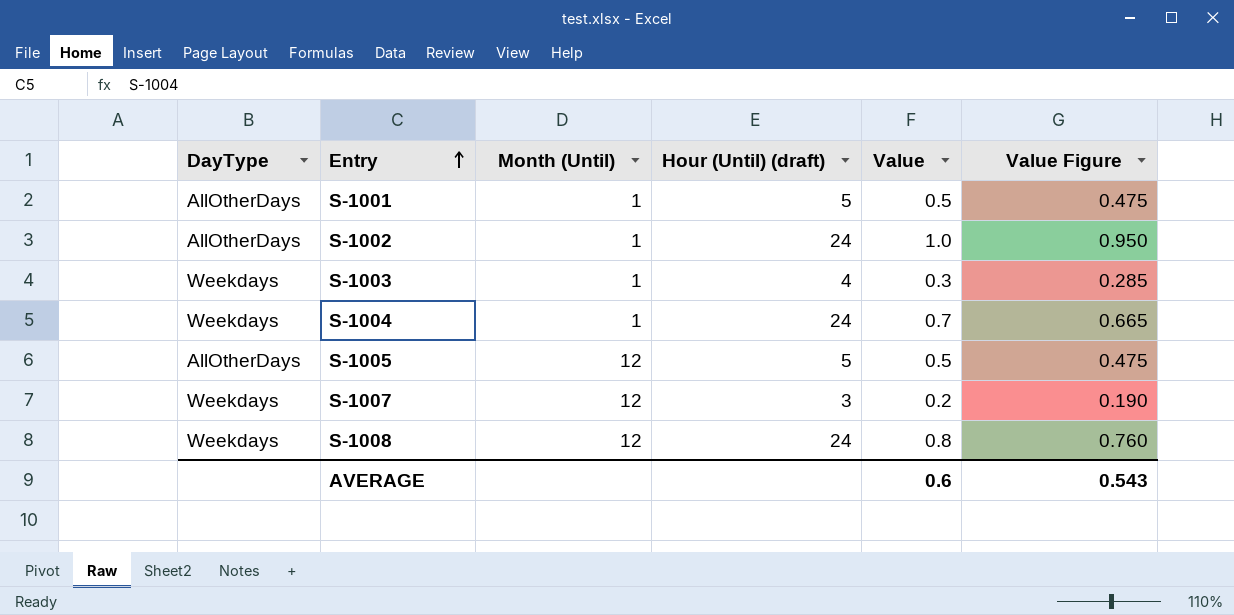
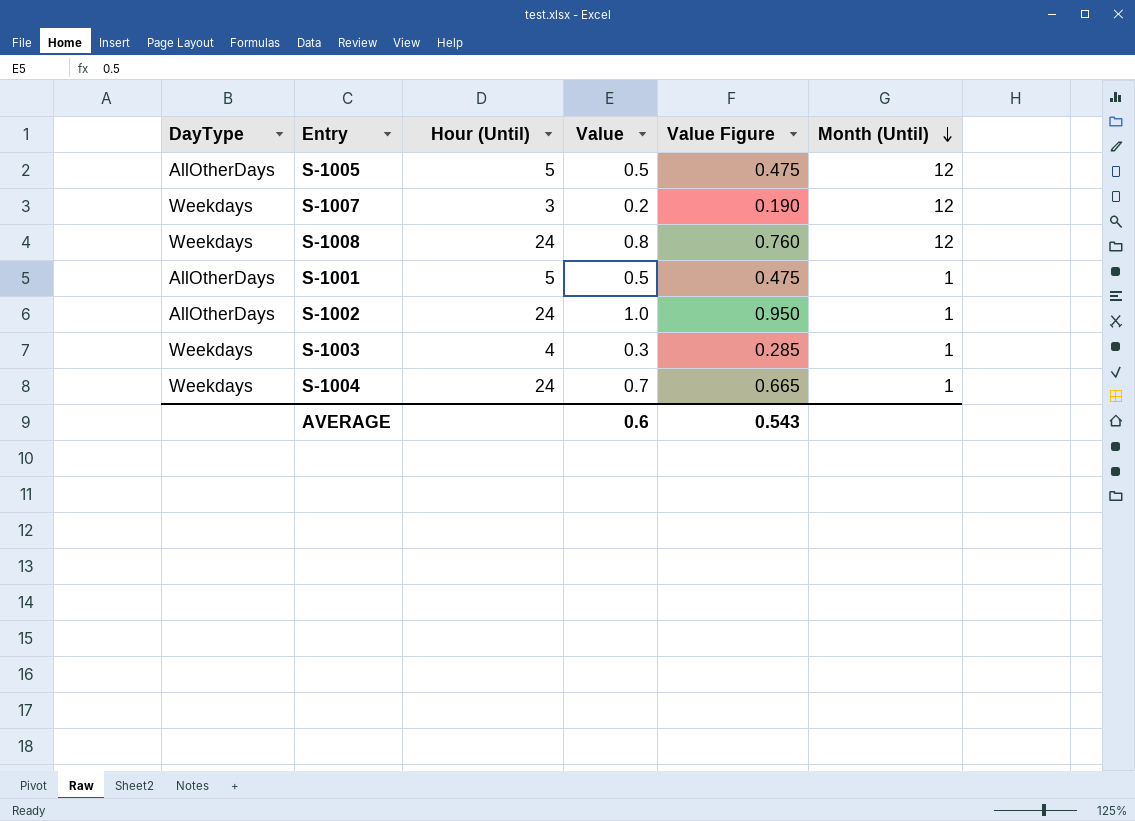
row order: Entry ascending -> Month (Until) descending
column name: Hour (Until) (draft) -> Hour (Until)
column Month (Until) | position: 3 -> 6

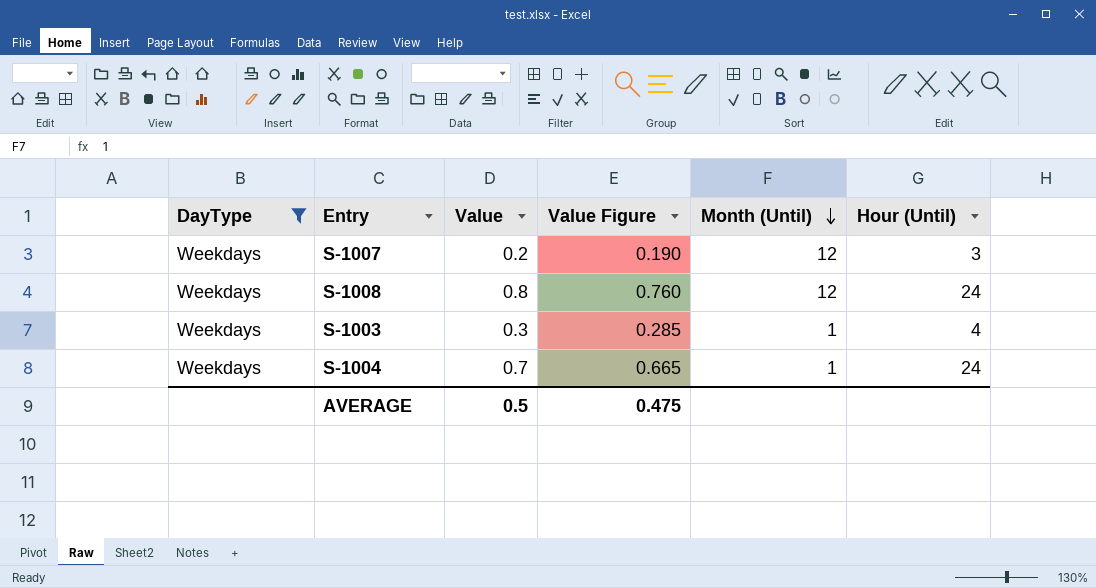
filter: none -> DayType = Weekdays
column Hour (Until) | position: 3 -> 6
AVERAGE | Value: 0.6 -> 0.5
AVERAGE | Value Figure: 0.543 -> 0.475

